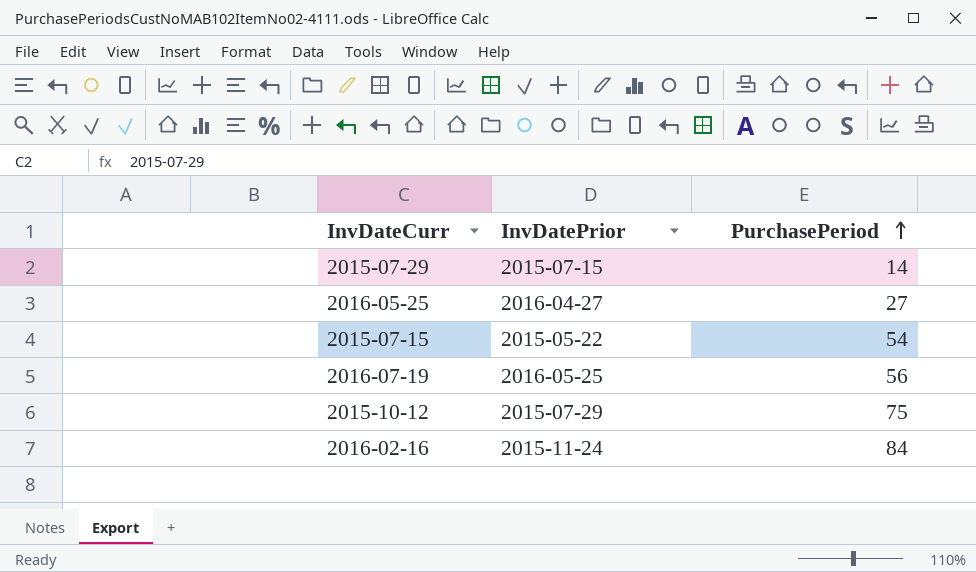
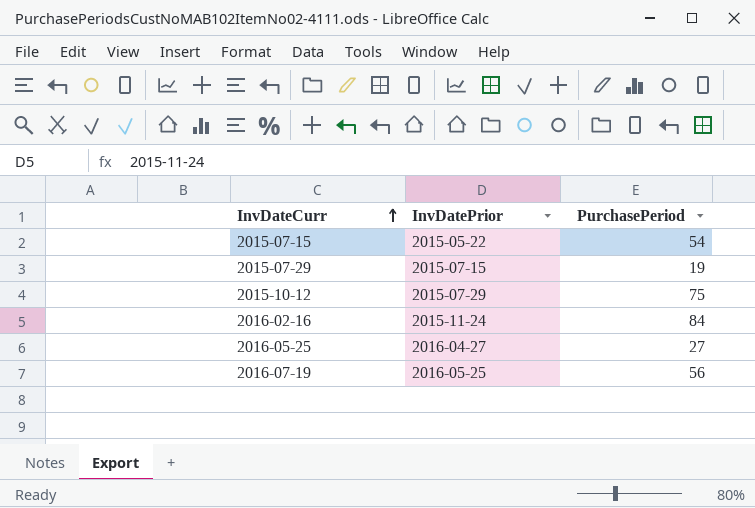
row order: PurchasePeriod ascending -> InvDateCurr ascending
2015-07-29 | PurchasePeriod: 14 -> 19

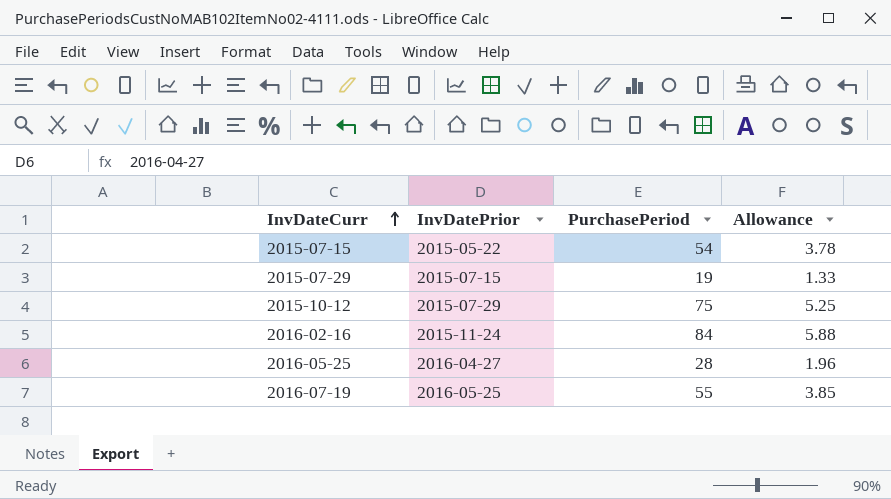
column Allowance | formula: none -> [PurchasePeriod] * 0.07
2016-05-25 | PurchasePeriod: 27 -> 28
2016-07-19 | PurchasePeriod: 56 -> 55

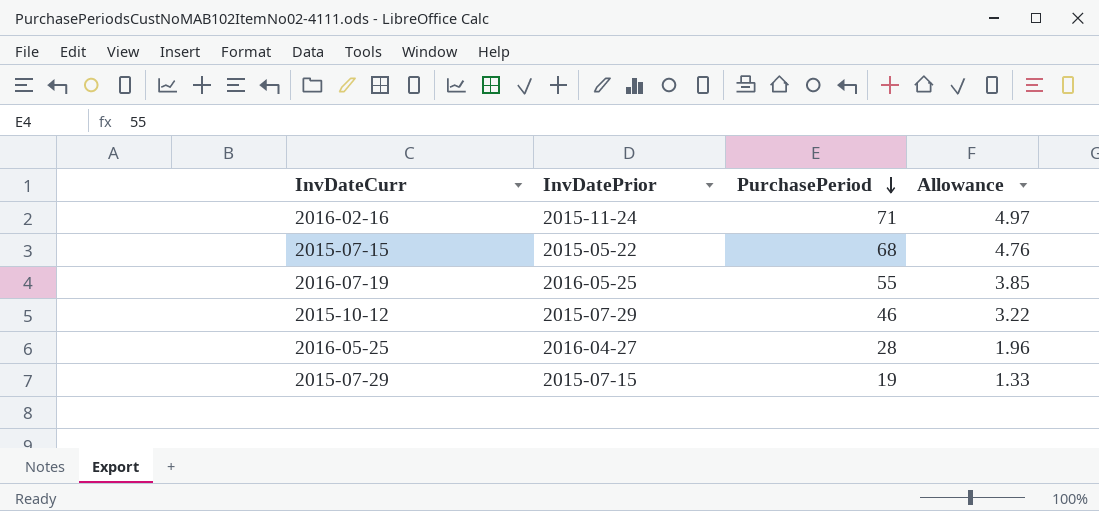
row order: InvDateCurr ascending -> PurchasePeriod descending
2016-02-16 | PurchasePeriod: 84 -> 71
2016-02-16 | Allowance: 5.88 -> 4.97
2015-07-15 | PurchasePeriod: 54 -> 68
2015-07-15 | Allowance: 3.78 -> 4.76
2015-10-12 | PurchasePeriod: 75 -> 46
2015-10-12 | Allowance: 5.25 -> 3.22

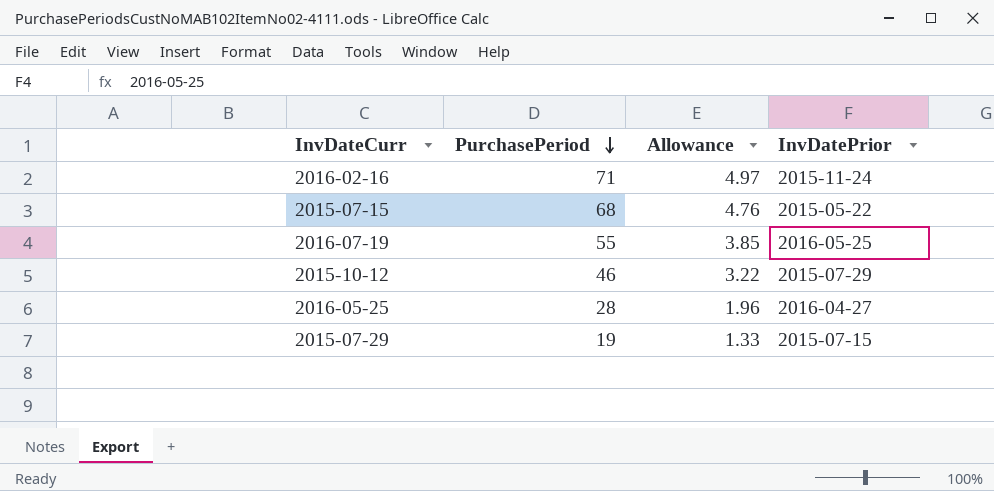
column InvDatePrior | position: 2 -> 4

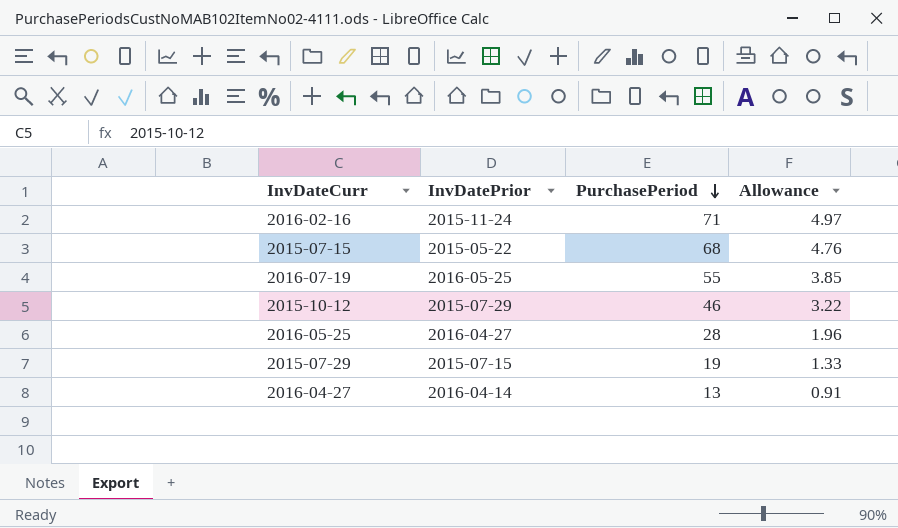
column InvDatePrior | position: 4 -> 2
row 2016-04-27: none -> 2016-04-14 | 13 | 0.91

